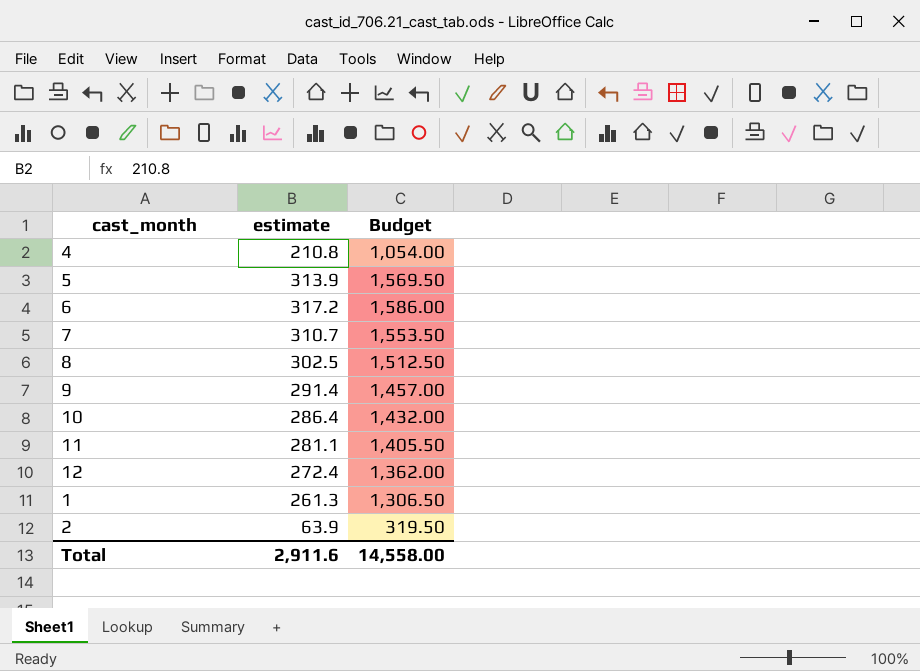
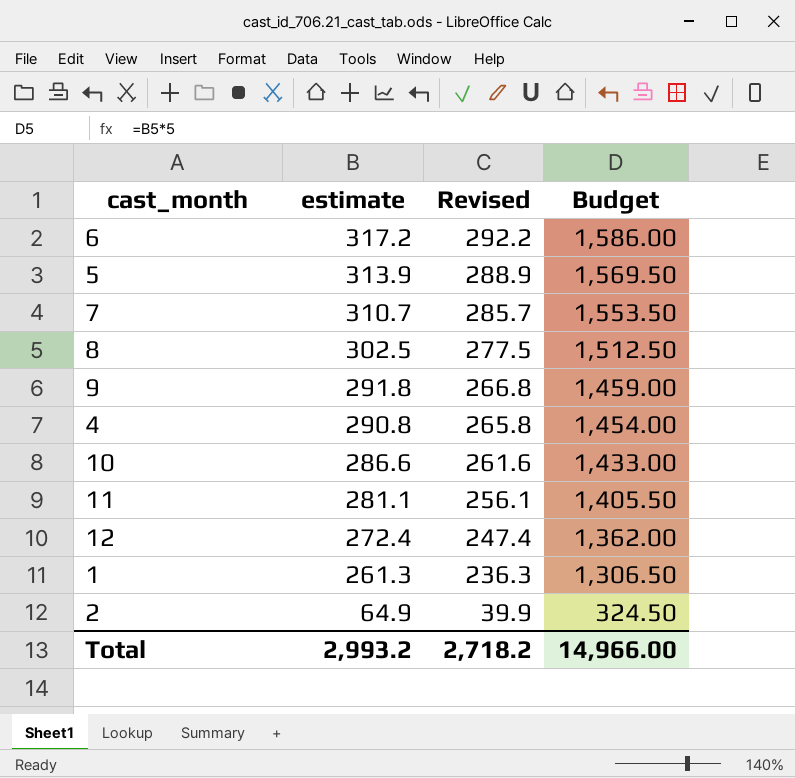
row order: none -> estimate descending
column Revised | formula: none -> [estimate] - 25
9 | estimate: 291.4 -> 291.8
9 | Budget: 1,457.00 -> 1,459.00
4 | estimate: 210.8 -> 290.8
4 | Budget: 1,054.00 -> 1,454.00
10 | estimate: 286.4 -> 286.6
10 | Budget: 1,432.00 -> 1,433.00
2 | estimate: 63.9 -> 64.9
2 | Budget: 319.50 -> 324.50
Total | estimate: 2,911.6 -> 2,993.2
Total | Budget: 14,558.00 -> 14,966.00

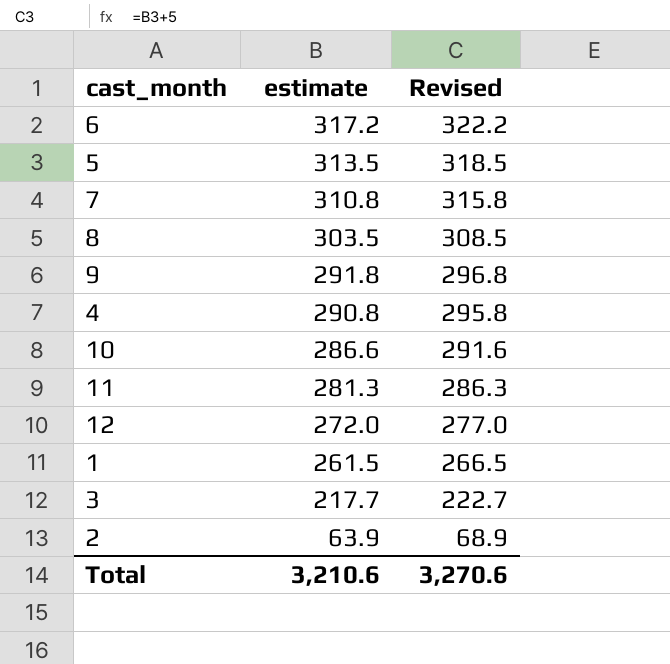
column Budget | formula: [estimate] * 5 -> none
column Revised | formula: [estimate] - 25 -> [estimate] + 5
5 | estimate: 313.9 -> 313.5
7 | estimate: 310.7 -> 310.8
8 | estimate: 302.5 -> 303.5
11 | estimate: 281.1 -> 281.3
12 | estimate: 272.4 -> 272.0
1 | estimate: 261.3 -> 261.5
row 3: none -> 217.7 | 222.7
2 | estimate: 64.9 -> 63.9
Total | estimate: 2,993.2 -> 3,210.6
Total | Revised: 2,718.2 -> 3,270.6

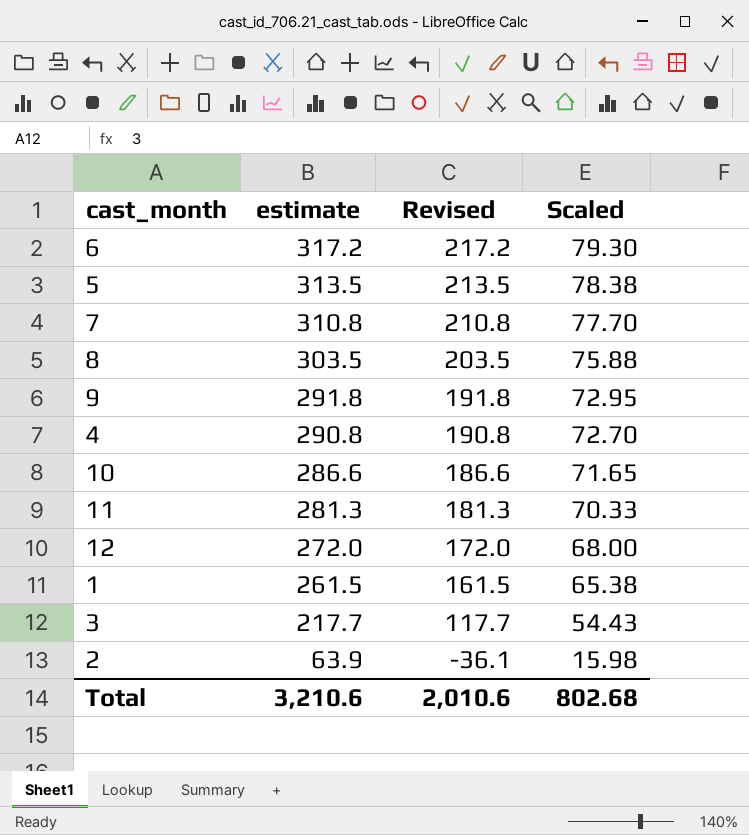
column Revised | formula: [estimate] + 5 -> [estimate] - 100
column Scaled | formula: none -> [estimate] * 0.25
Total | Revised: 3,270.6 -> 2,010.6

